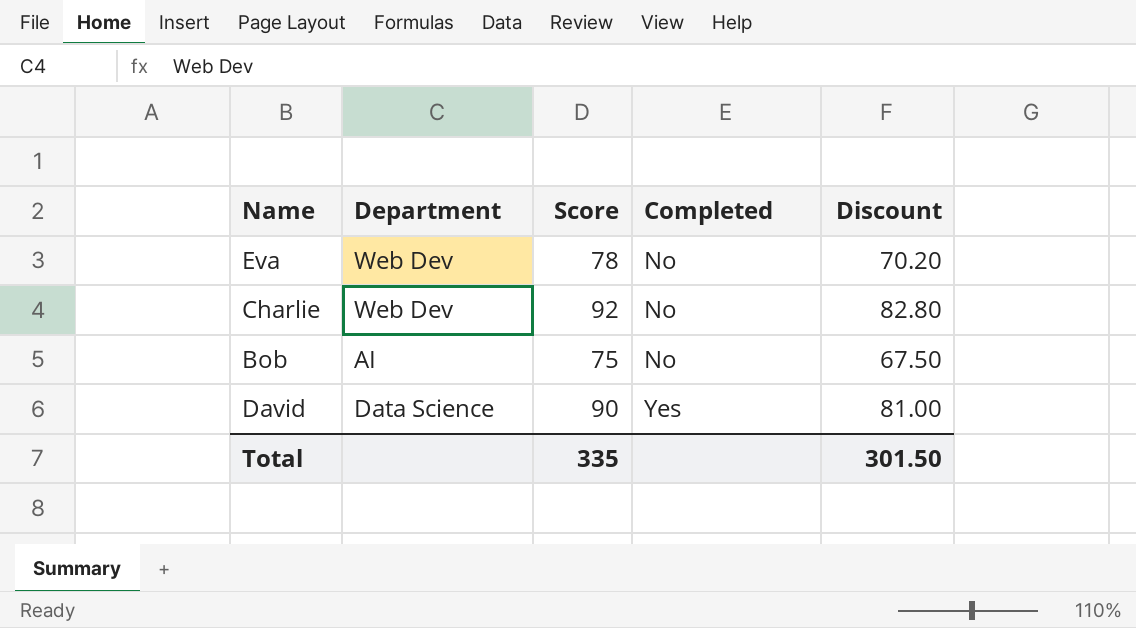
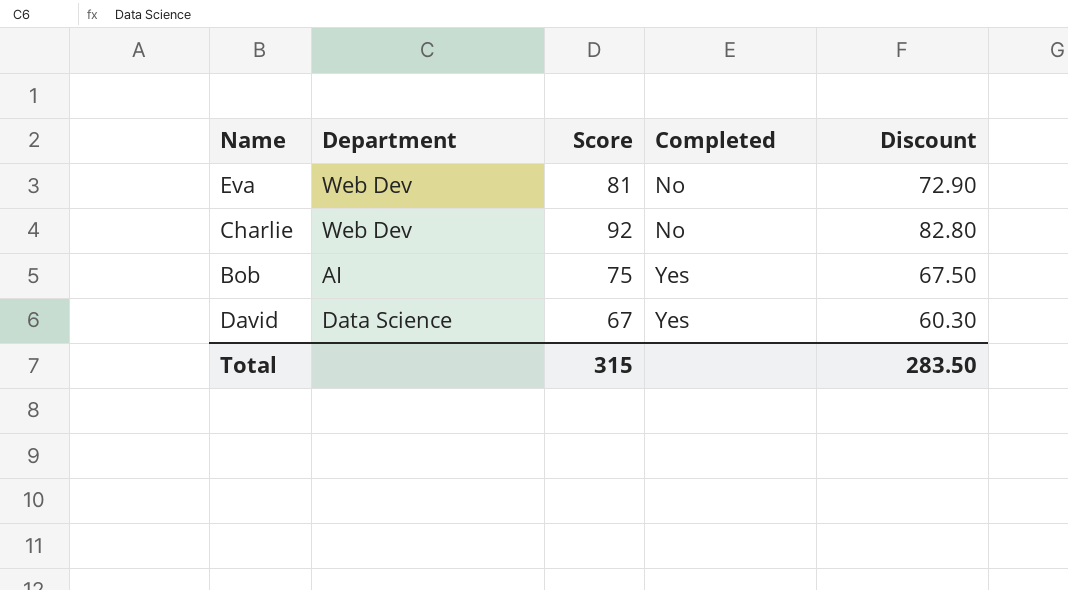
Eva | Score: 78 -> 81
Eva | Discount: 70.20 -> 72.90
Bob | Completed: No -> Yes
David | Score: 90 -> 67
David | Discount: 81.00 -> 60.30
Total | Score: 335 -> 315
Total | Discount: 301.50 -> 283.50

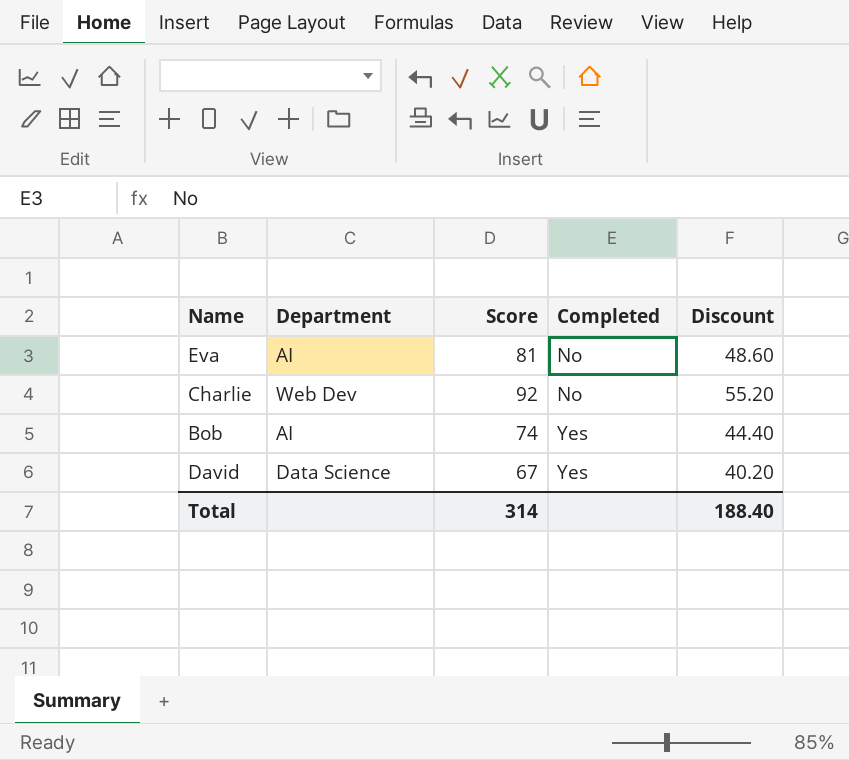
column Discount | formula: [Score] * 0.9 -> [Score] * 0.6
Eva | Department: Web Dev -> AI
Bob | Score: 75 -> 74
Total | Score: 315 -> 314
Total | Discount: 283.50 -> 188.40

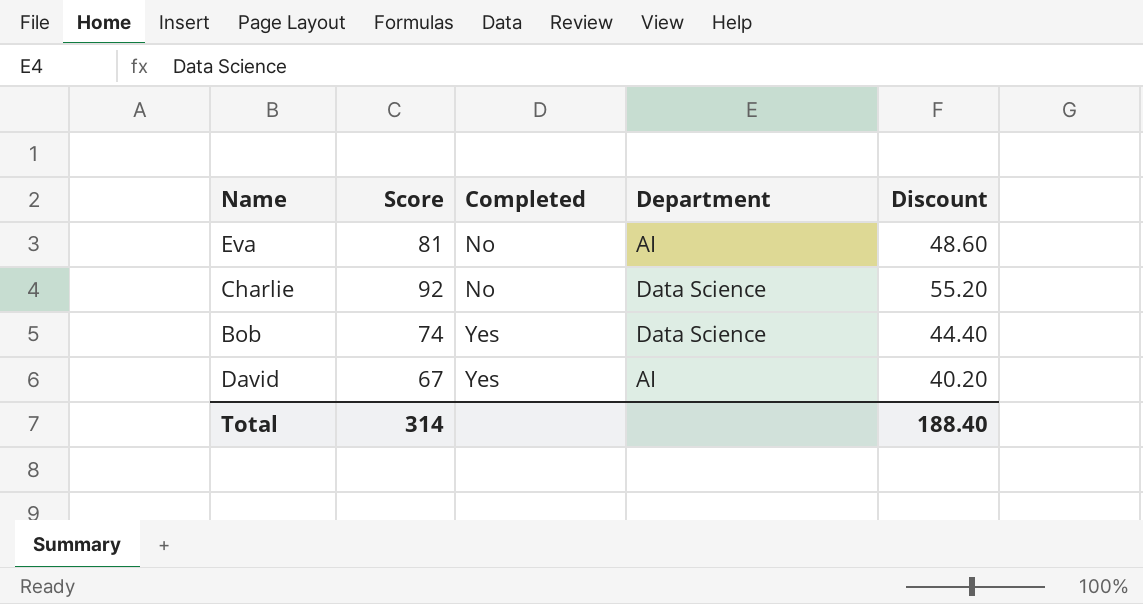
column Department | position: 2 -> 4
Charlie | Department: Web Dev -> Data Science
Bob | Department: AI -> Data Science
David | Department: Data Science -> AI

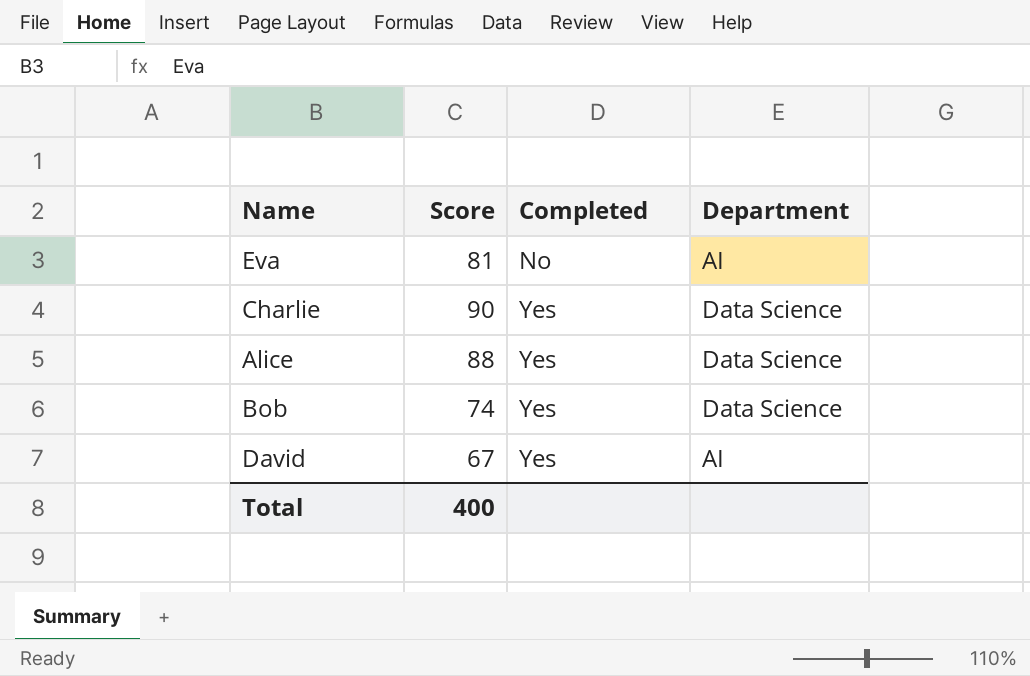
column Discount | formula: [Score] * 0.6 -> none
Charlie | Score: 92 -> 90
Charlie | Completed: No -> Yes
row Alice: none -> 88 | Yes | Data Science
Total | Score: 314 -> 400

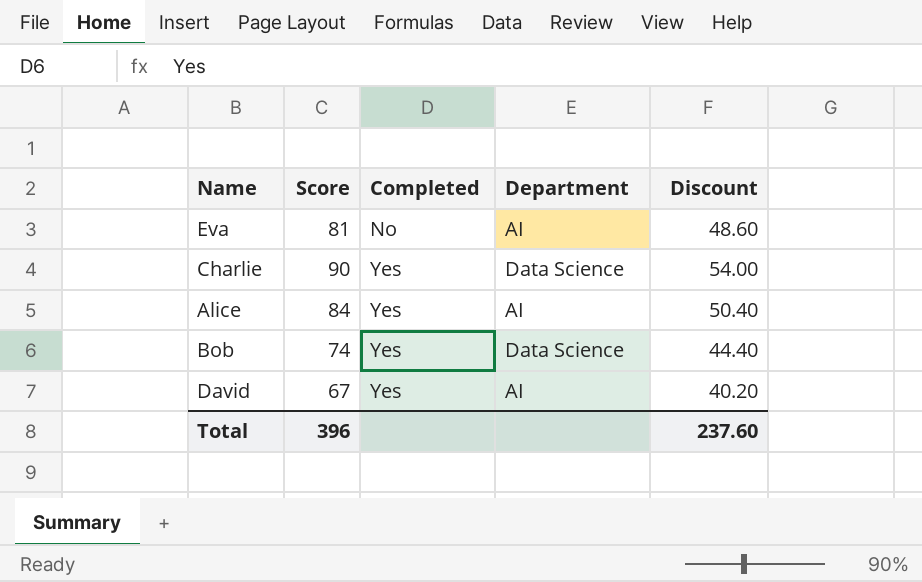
column Discount | formula: none -> [Score] * 0.6
Alice | Score: 88 -> 84
Alice | Department: Data Science -> AI
Total | Score: 400 -> 396

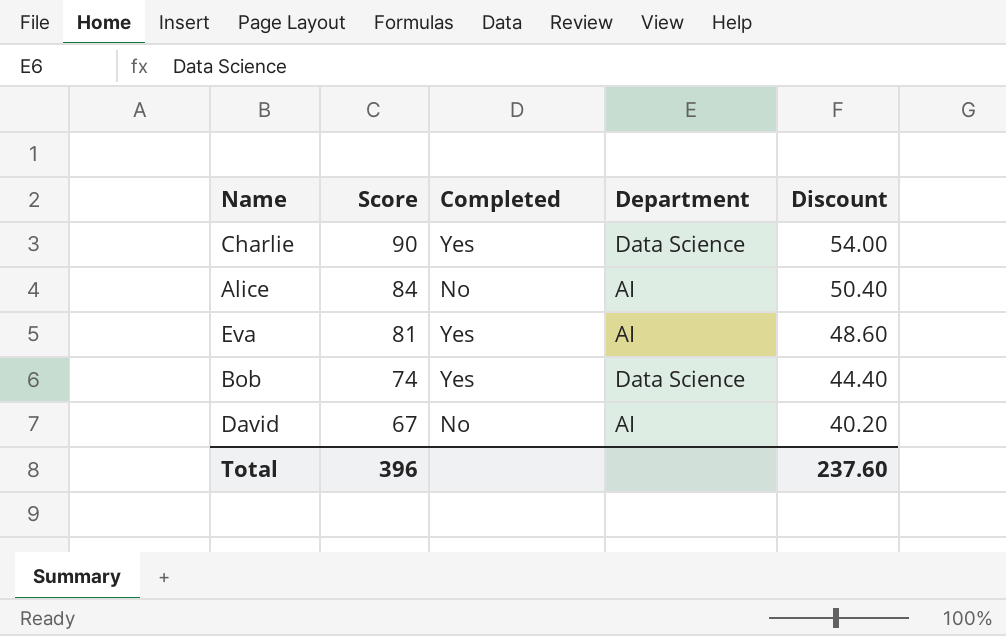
row order: Completed ascending -> Score descending
Alice | Completed: Yes -> No
Eva | Completed: No -> Yes
David | Completed: Yes -> No

